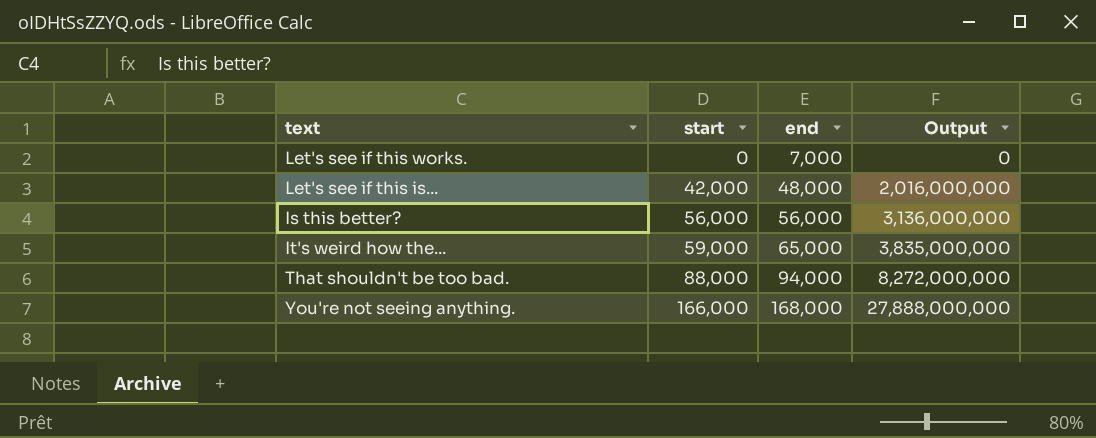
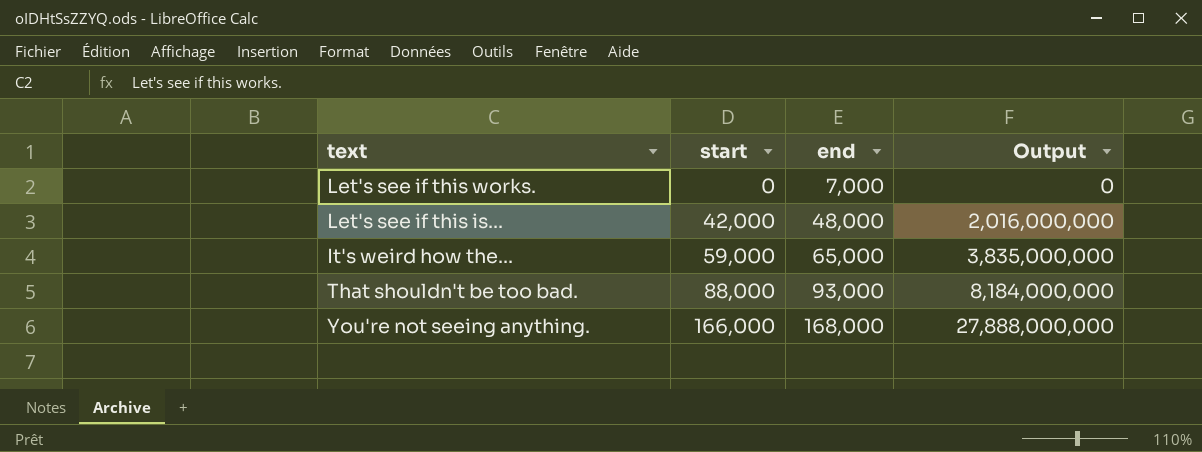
row Is this better?: 56,000 | 56,000 | 3,136,000,000 -> none
That shouldn't be too bad. | end: 94,000 -> 93,000
That shouldn't be too bad. | Output: 8,272,000,000 -> 8,184,000,000

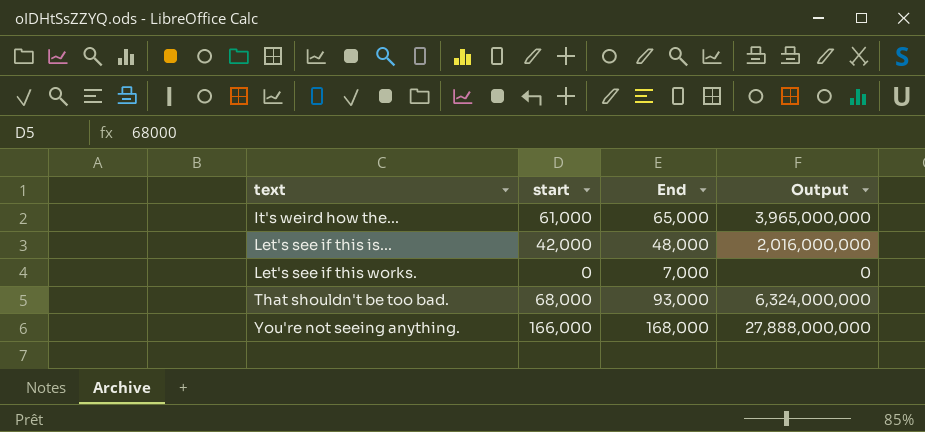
row order: start ascending -> text ascending
column name: end -> End
It's weird how the... | start: 59,000 -> 61,000
It's weird how the... | Output: 3,835,000,000 -> 3,965,000,000
That shouldn't be too bad. | start: 88,000 -> 68,000
That shouldn't be too bad. | Output: 8,184,000,000 -> 6,324,000,000

